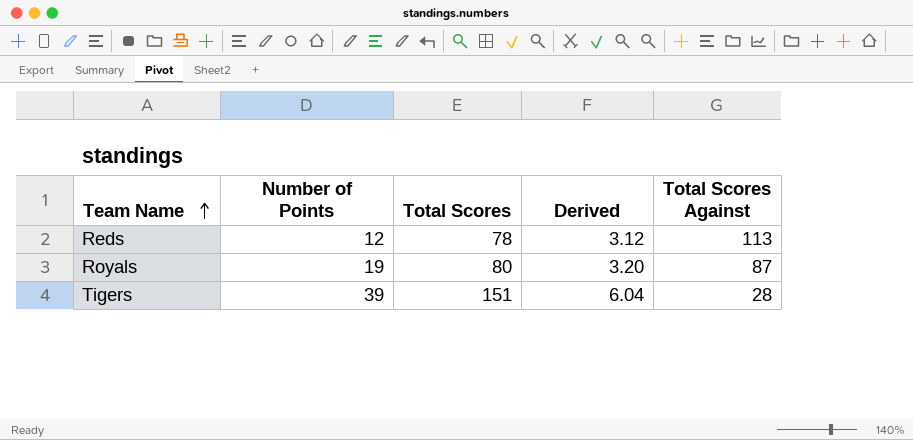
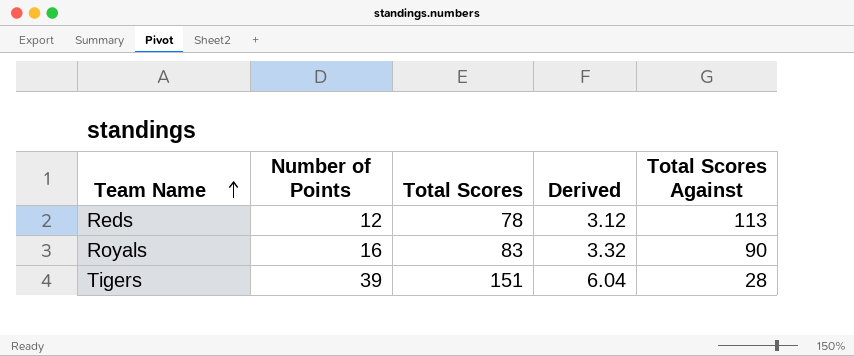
Royals | Number of Points: 19 -> 16
Royals | Total Scores: 80 -> 83
Royals | Derived: 3.20 -> 3.32
Royals | Total Scores Against: 87 -> 90

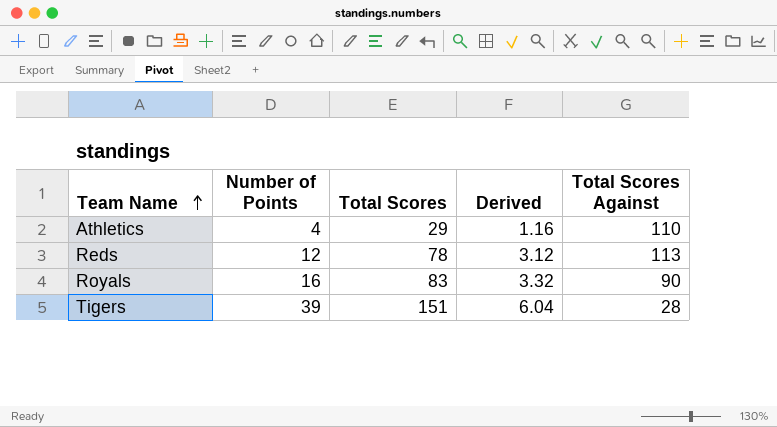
row Athletics: none -> 4 | 29 | 1.16 | 110

